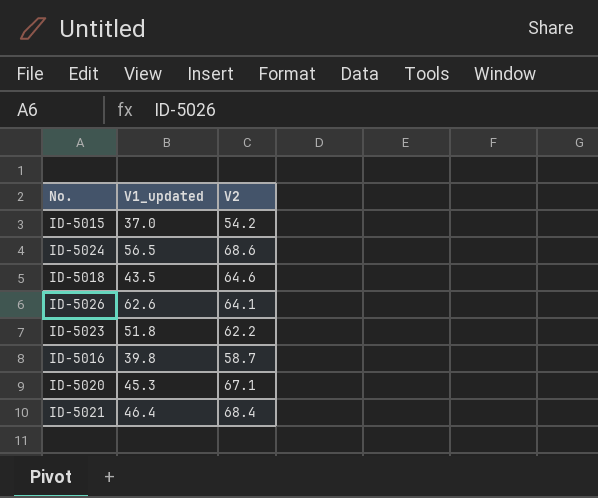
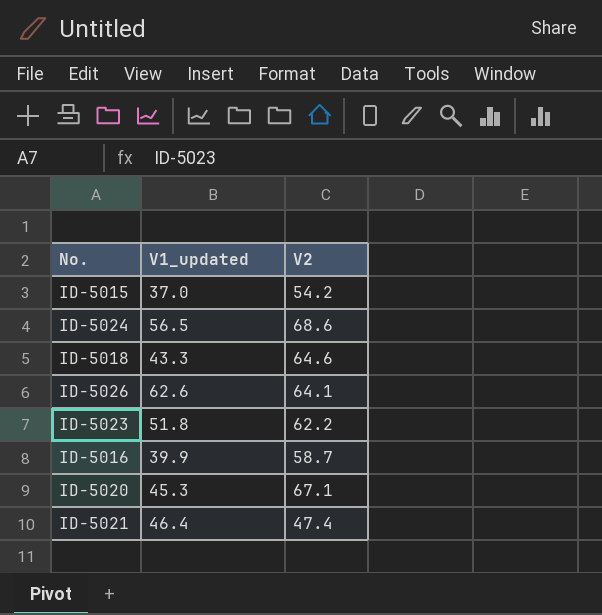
ID-5018 | V1_updated: 43.5 -> 43.3
ID-5016 | V1_updated: 39.8 -> 39.9
ID-5021 | V2: 68.4 -> 47.4

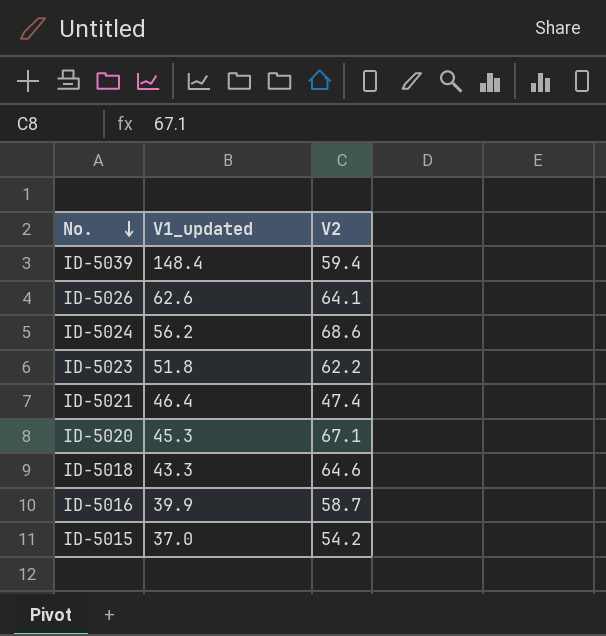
row order: none -> No. descending
row ID-5039: none -> 148.4 | 59.4
ID-5024 | V1_updated: 56.5 -> 56.2

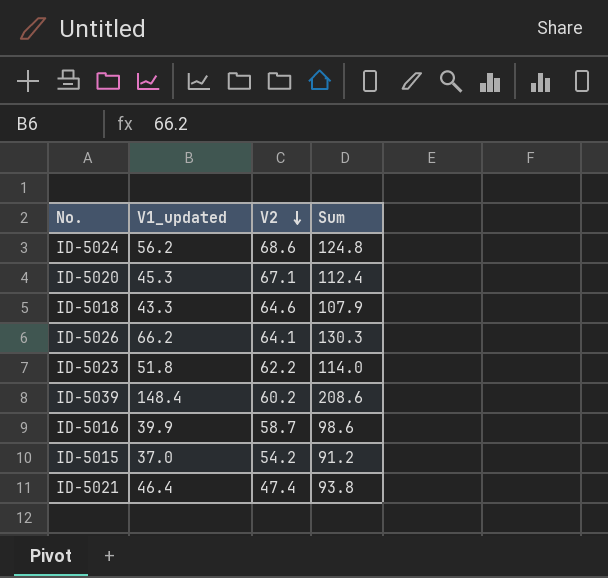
row order: No. descending -> V2 descending
column Sum | formula: none -> [V1_updated] + [V2]
ID-5026 | V1_updated: 62.6 -> 66.2
ID-5039 | V2: 59.4 -> 60.2

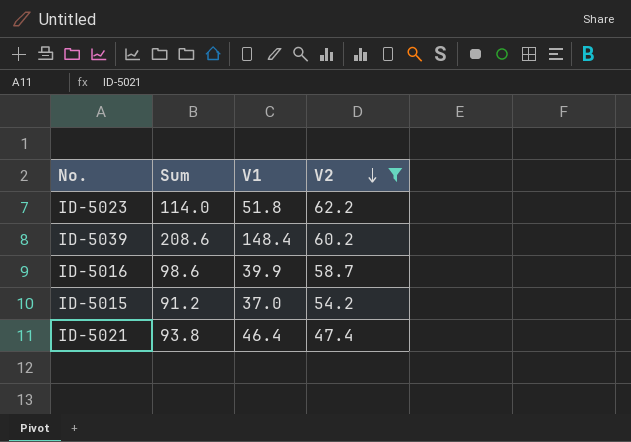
filter: none -> V2 <= 62.2
column Sum | position: 4 -> 2
column name: V1_updated -> V1

